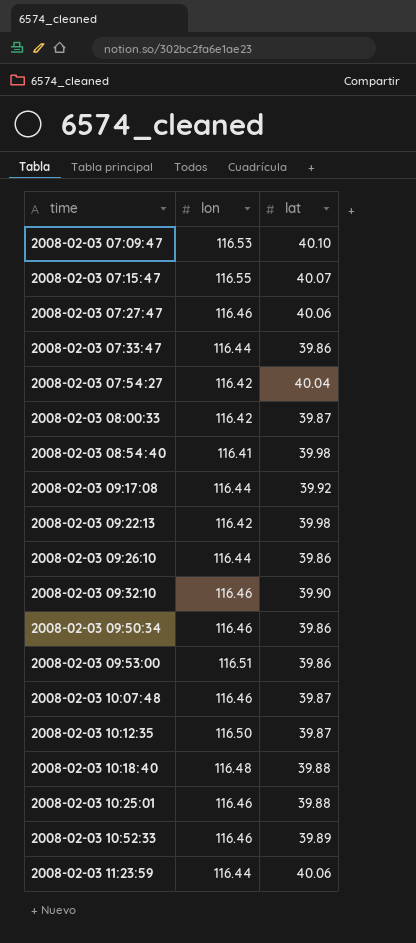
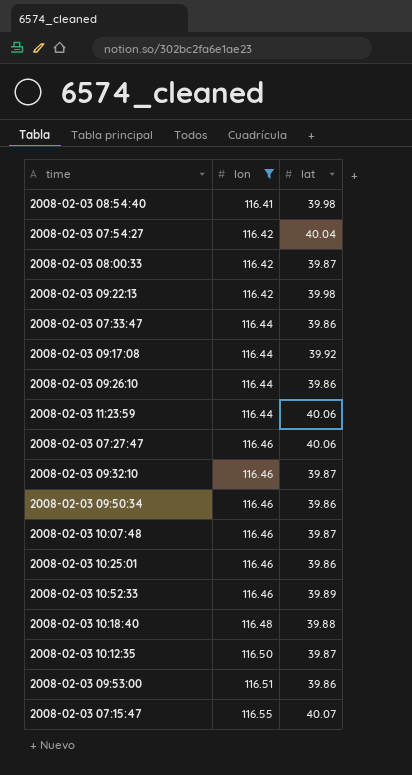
filter: none -> lon != 116.53
row order: time ascending -> lon ascending
2008-02-03 09:32:10 | lat: 39.90 -> 39.87
2008-02-03 10:25:01 | lat: 39.88 -> 39.86

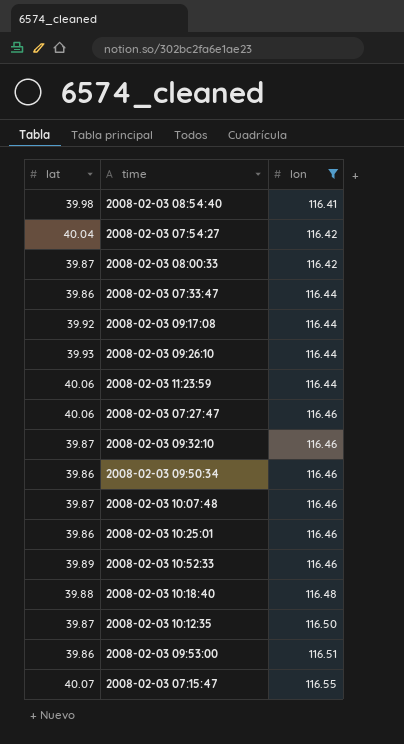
column lat | position: 3 -> 1
row 2008-02-03 09:22:13: 116.42 | 39.98 -> none
2008-02-03 09:26:10 | lat: 39.86 -> 39.93

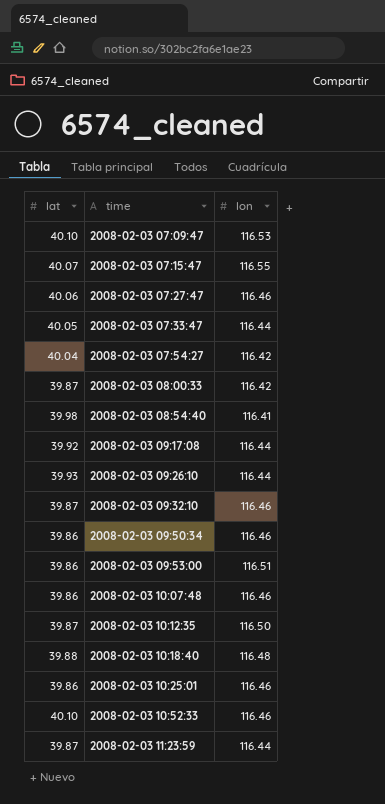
filter: lon != 116.53 -> none
row order: lon ascending -> time ascending
2008-02-03 07:33:47 | lat: 39.86 -> 40.05
2008-02-03 10:07:48 | lat: 39.87 -> 39.86
2008-02-03 10:52:33 | lat: 39.89 -> 40.10
2008-02-03 11:23:59 | lat: 40.06 -> 39.87

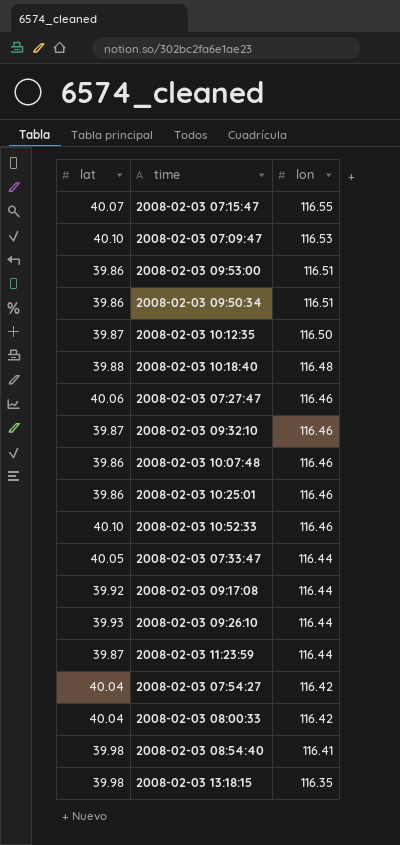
row order: time ascending -> lon descending
2008-02-03 09:50:34 | lon: 116.46 -> 116.51
2008-02-03 08:00:33 | lat: 39.87 -> 40.04
row 2008-02-03 13:18:15: none -> 39.98 | 116.35

